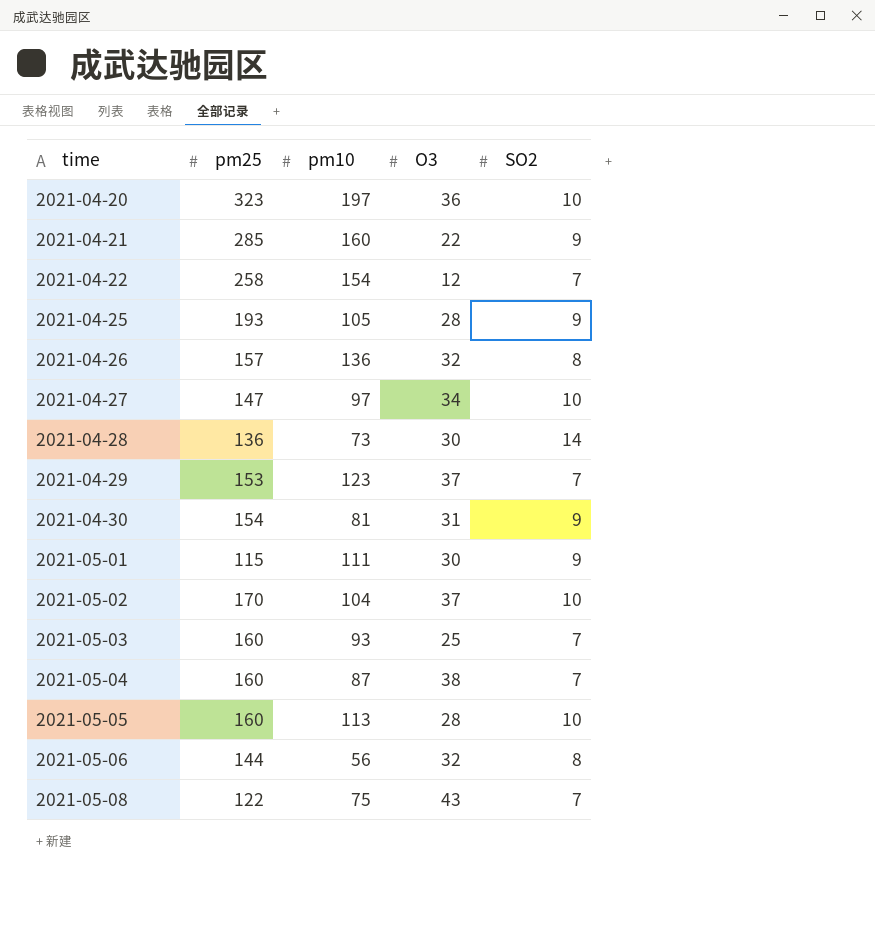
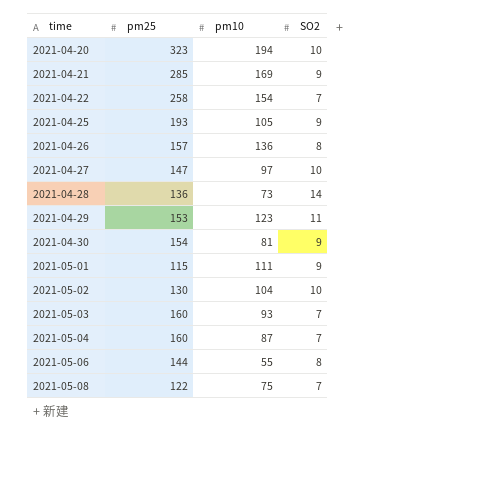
column O3 | position: 4 -> none
row 2021-05-05: 160 | 113 | 28 | 10 -> none
2021-04-20 | pm10: 197 -> 194
2021-04-21 | pm10: 160 -> 169
2021-04-29 | SO2: 7 -> 11
2021-05-02 | pm25: 170 -> 130
2021-05-06 | pm10: 56 -> 55

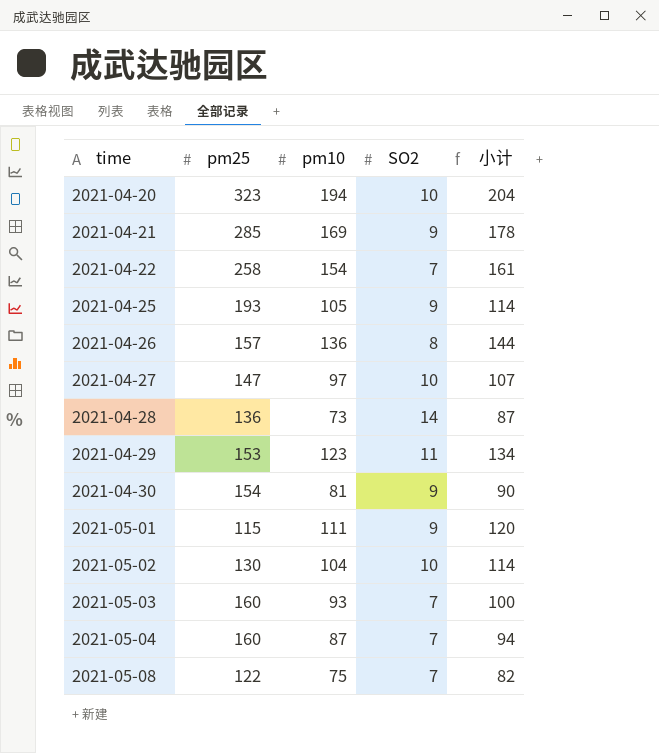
column 小计 | formula: none -> [pm10] + [SO2]
row 2021-05-06: 144 | 55 | 8 -> none

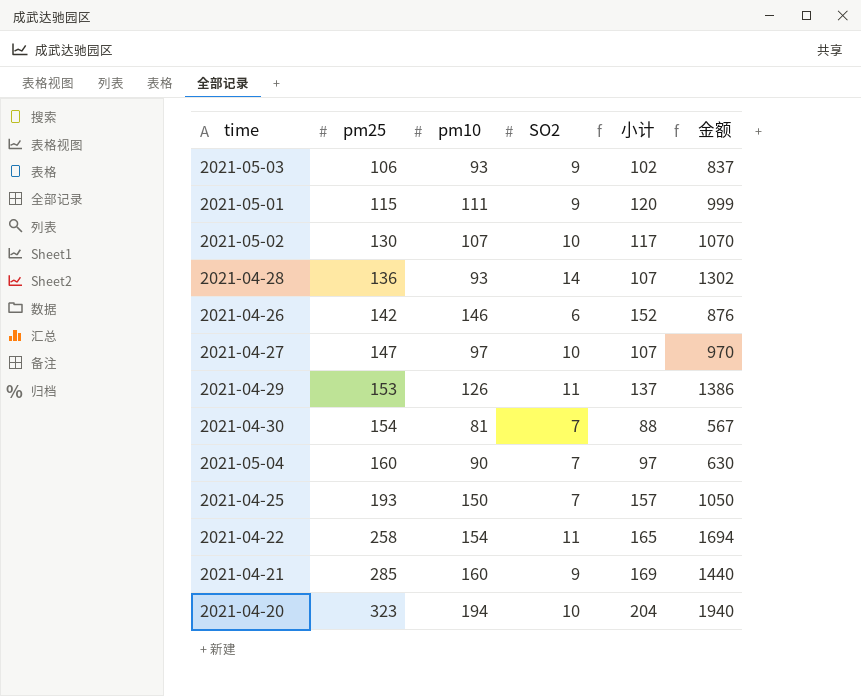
row order: time ascending -> pm25 ascending
column 金额 | formula: none -> [pm10] * [SO2]
row 2021-05-08: 122 | 75 | 7 | 82 -> none
2021-05-03 | pm25: 160 -> 106
2021-05-03 | SO2: 7 -> 9
2021-05-03 | 小计: 100 -> 102
2021-05-02 | pm10: 104 -> 107
2021-05-02 | 小计: 114 -> 117
2021-04-28 | pm10: 73 -> 93
2021-04-28 | 小计: 87 -> 107
2021-04-26 | pm25: 157 -> 142
2021-04-26 | pm10: 136 -> 146
2021-04-26 | SO2: 8 -> 6
2021-04-26 | 小计: 144 -> 152
2021-04-29 | pm10: 123 -> 126
2021-04-29 | 小计: 134 -> 137
2021-04-30 | SO2: 9 -> 7
2021-04-30 | 小计: 90 -> 88
2021-05-04 | pm10: 87 -> 90
2021-05-04 | 小计: 94 -> 97
2021-04-25 | pm10: 105 -> 150
2021-04-25 | SO2: 9 -> 7
2021-04-25 | 小计: 114 -> 157
2021-04-22 | SO2: 7 -> 11
2021-04-22 | 小计: 161 -> 165
2021-04-21 | pm10: 169 -> 160
2021-04-21 | 小计: 178 -> 169

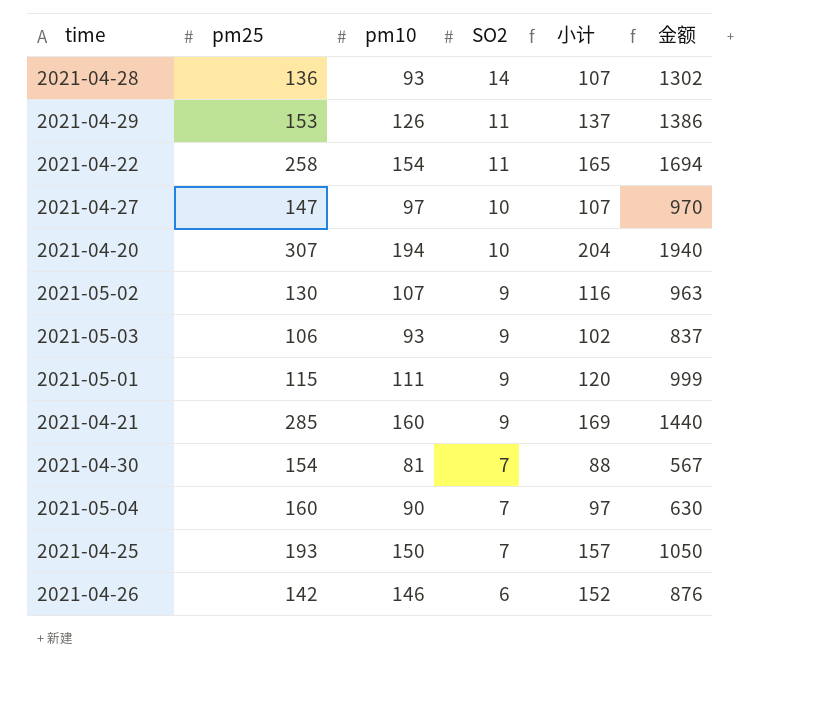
row order: pm25 ascending -> SO2 descending
2021-04-20 | pm25: 323 -> 307
2021-05-02 | SO2: 10 -> 9
2021-05-02 | 小计: 117 -> 116
2021-05-02 | 金额: 1070 -> 963

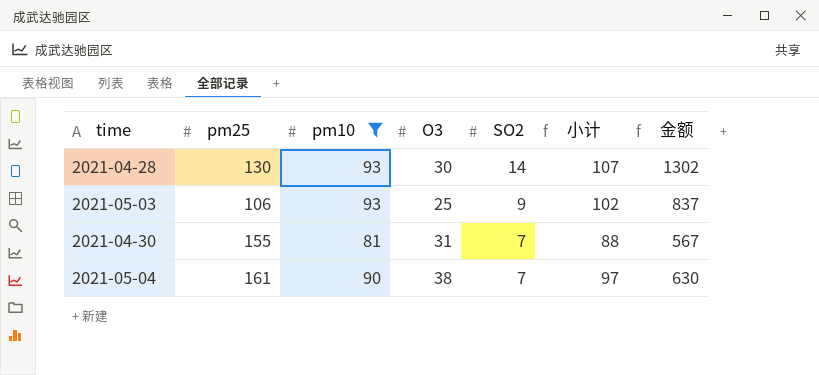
filter: none -> pm10 <= 93
column O3 | position: none -> 4
2021-04-28 | pm25: 136 -> 130
2021-04-30 | pm25: 154 -> 155
2021-05-04 | pm25: 160 -> 161

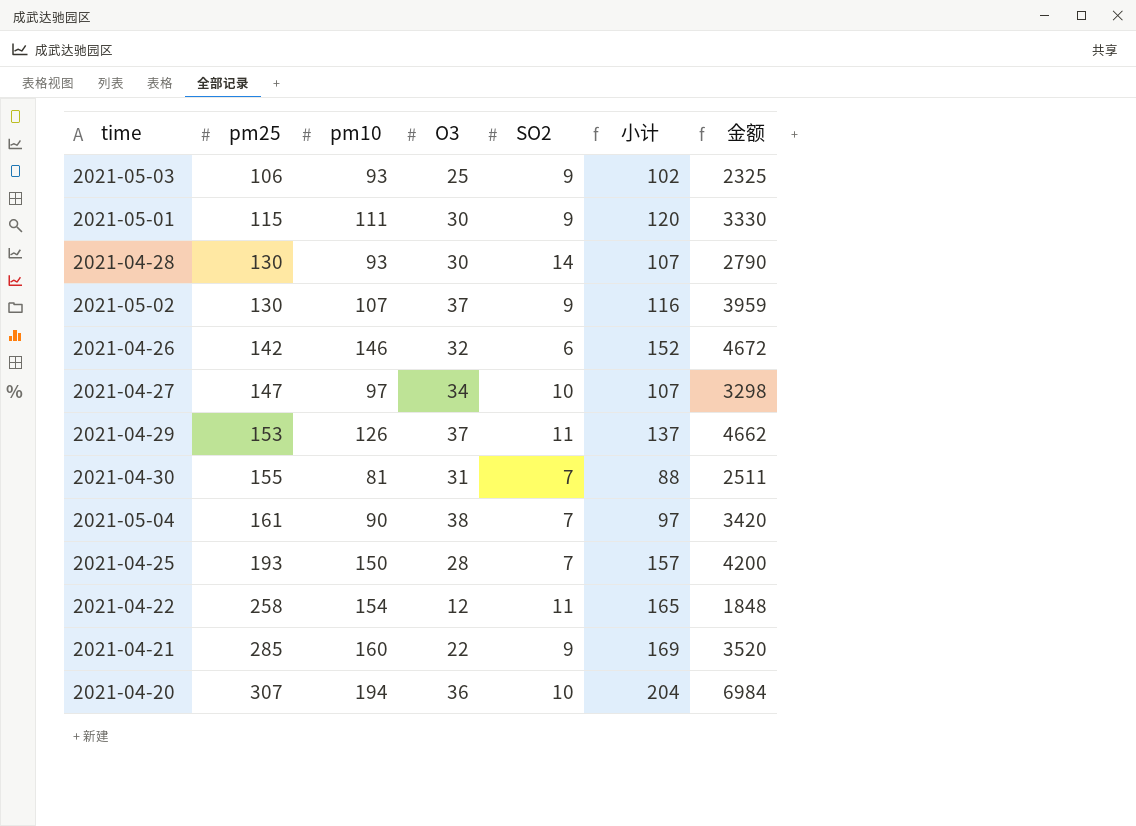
filter: pm10 <= 93 -> none
row order: SO2 descending -> pm25 ascending
column 金额 | formula: [pm10] * [SO2] -> [pm10] * [O3]

